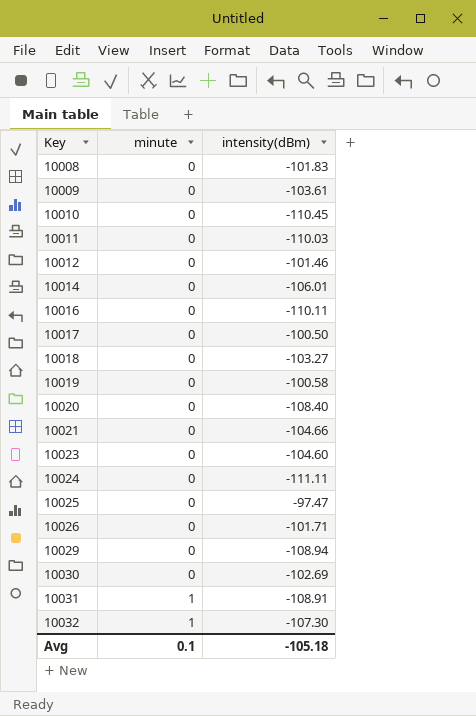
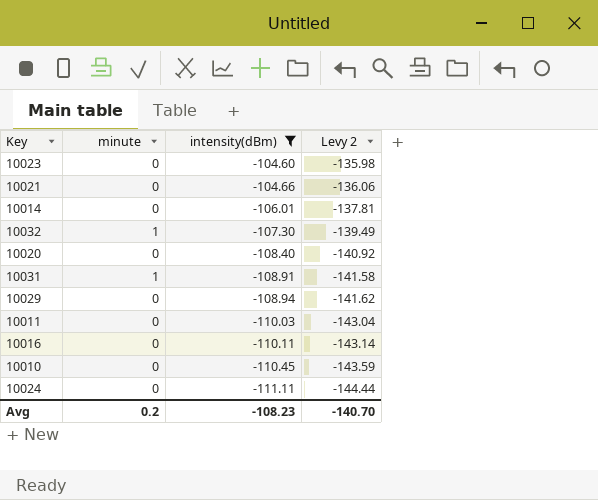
filter: none -> intensity(dBm) <= -104.60
row order: Key ascending -> intensity(dBm) descending
column Levy 2 | formula: none -> [intensity(dBm)] * 1.3
Avg | minute: 0.1 -> 0.2
Avg | intensity(dBm): -105.18 -> -108.23

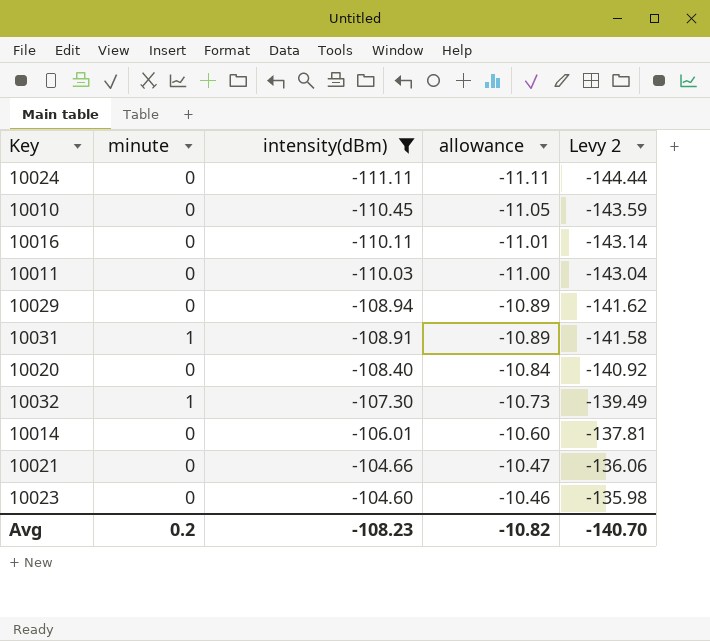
row order: intensity(dBm) descending -> intensity(dBm) ascending
column allowance | formula: none -> [intensity(dBm)] * 0.1

